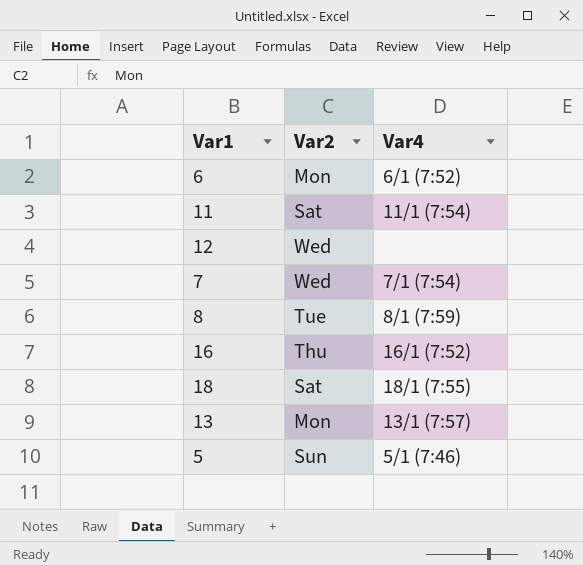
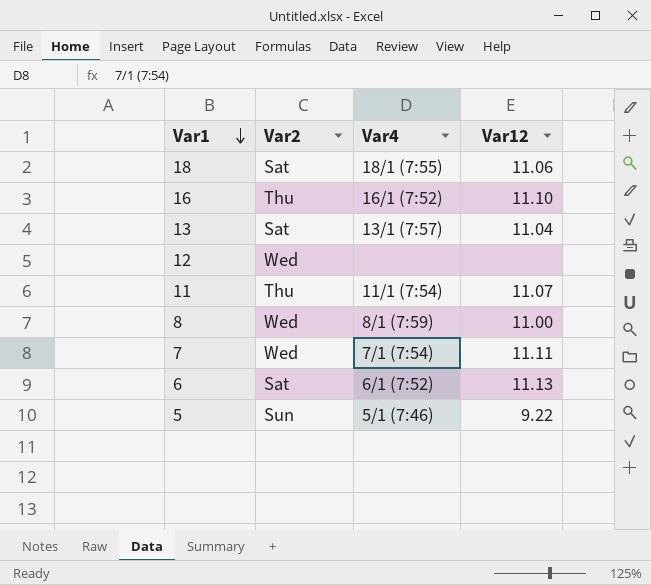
row order: none -> Var1 descending
column Var12 | position: none -> 4
13 | Var2: Mon -> Sat
11 | Var2: Sat -> Thu
8 | Var2: Tue -> Wed
6 | Var2: Mon -> Sat

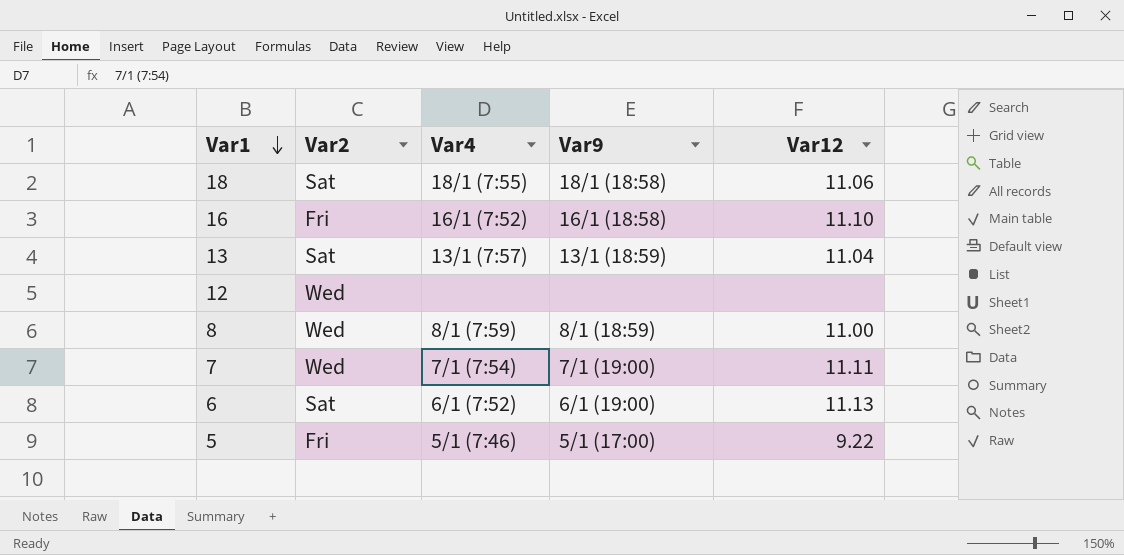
column Var9 | position: none -> 4
row 11: Thu | 11/1 (7:54) | 11.07 -> none
16 | Var2: Thu -> Fri
5 | Var2: Sun -> Fri

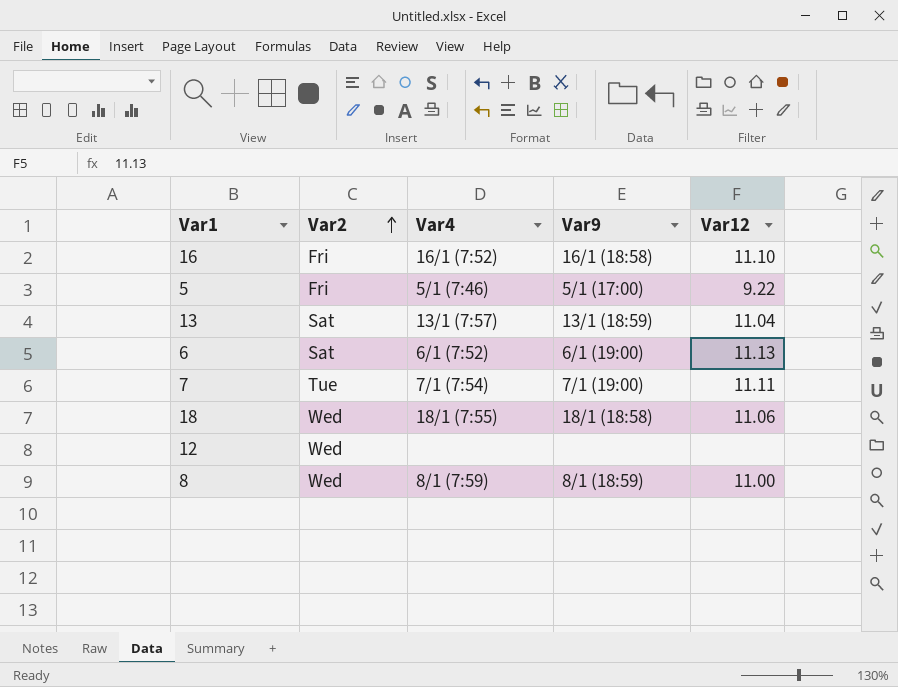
row order: Var1 descending -> Var2 ascending
7 | Var2: Wed -> Tue
18 | Var2: Sat -> Wed

